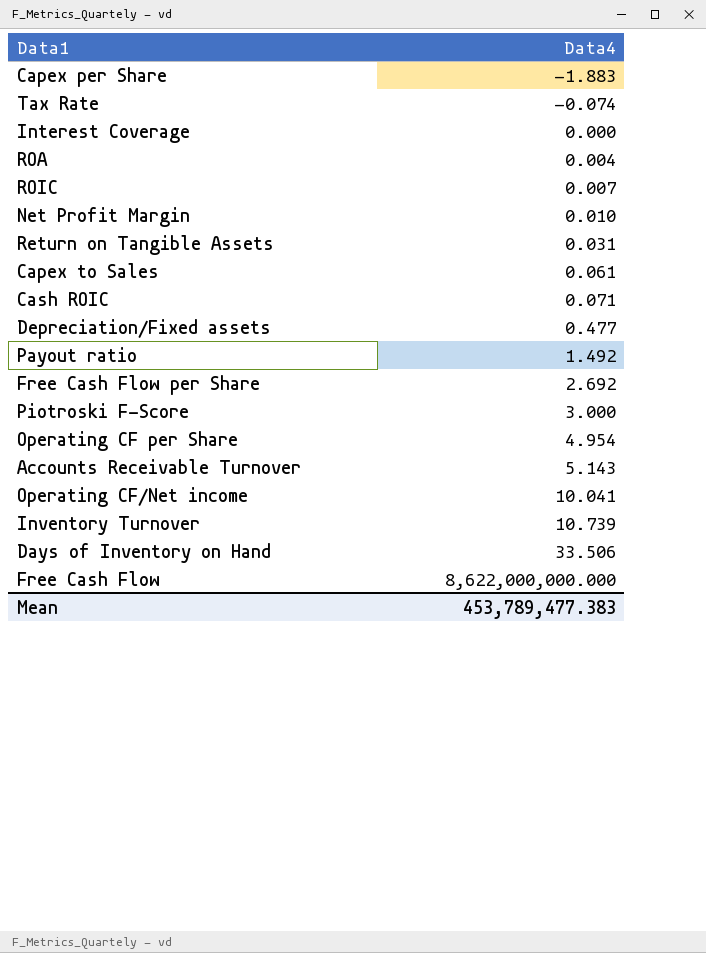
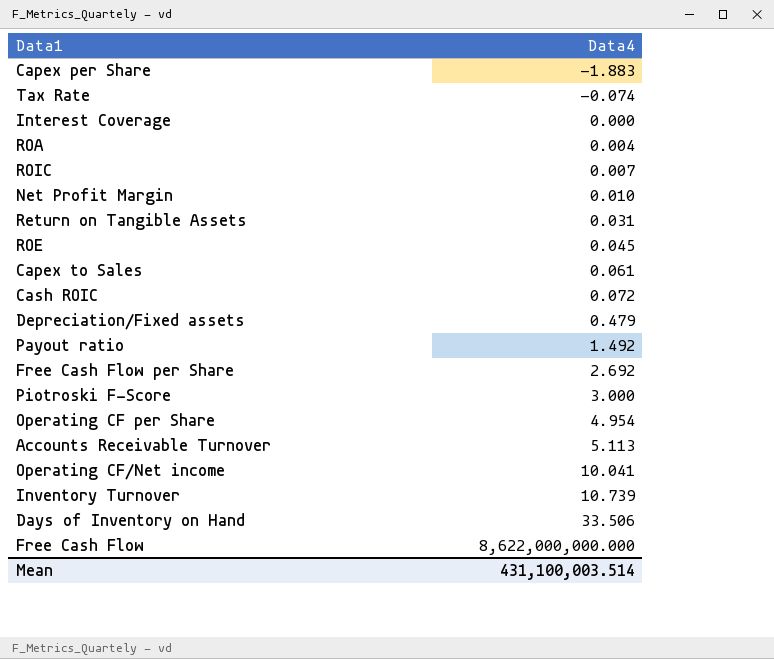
row ROE: none -> 0.045
Cash ROIC | Data4: 0.071 -> 0.072
Depreciation/Fixed assets | Data4: 0.477 -> 0.479
Accounts Receivable Turnover | Data4: 5.143 -> 5.113
Mean | Data4: 453,789,477.383 -> 431,100,003.514

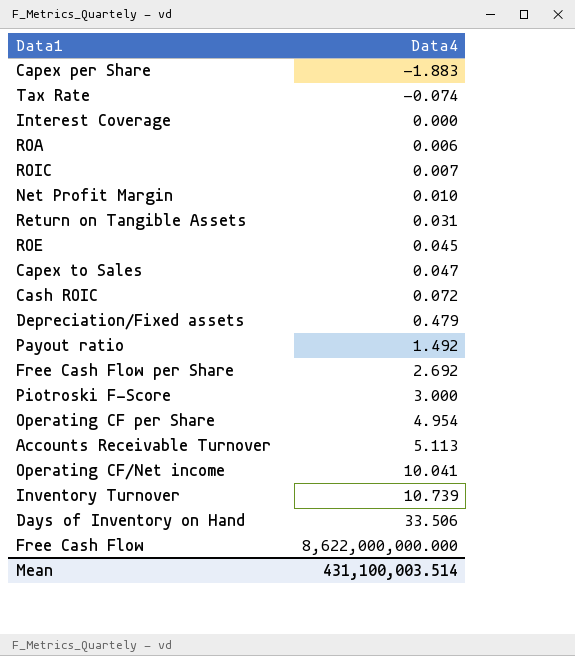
ROA | Data4: 0.004 -> 0.006
Capex to Sales | Data4: 0.061 -> 0.047

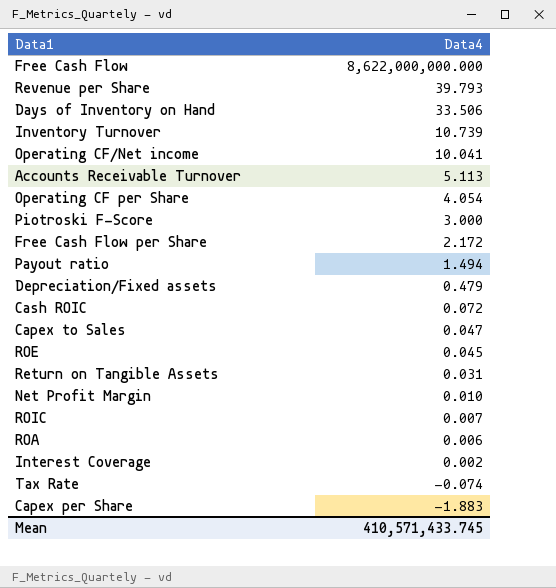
row order: Data4 ascending -> Data4 descending
row Revenue per Share: none -> 39.793
Operating CF per Share | Data4: 4.954 -> 4.054
Free Cash Flow per Share | Data4: 2.692 -> 2.172
Payout ratio | Data4: 1.492 -> 1.494
Interest Coverage | Data4: 0.000 -> 0.002
Mean | Data4: 431,100,003.514 -> 410,571,433.745

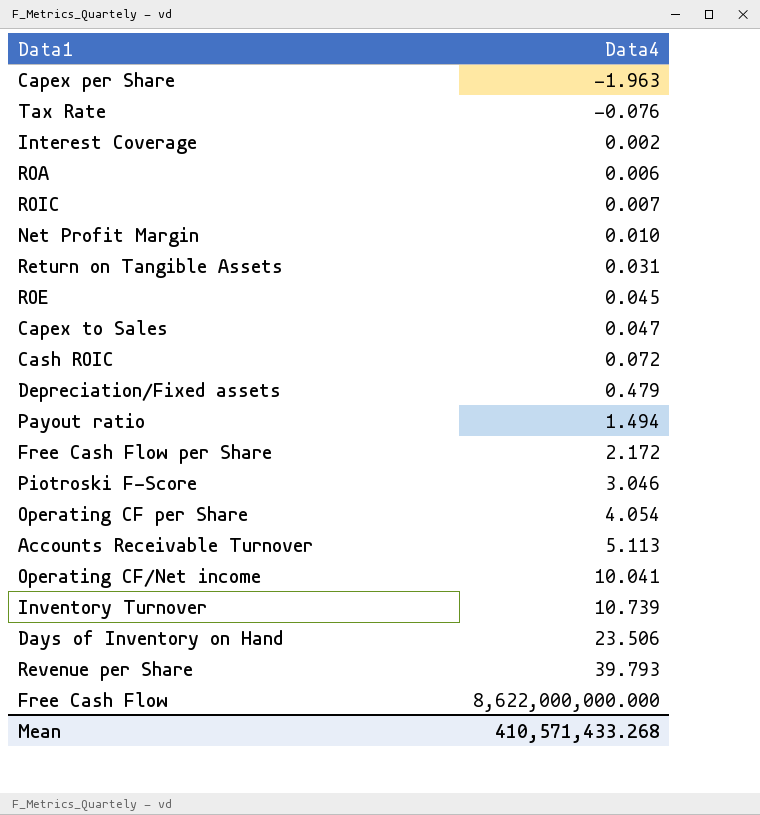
row order: Data4 descending -> Data4 ascending
Capex per Share | Data4: -1.883 -> -1.963
Tax Rate | Data4: -0.074 -> -0.076
Piotroski F-Score | Data4: 3.000 -> 3.046
Days of Inventory on Hand | Data4: 33.506 -> 23.506
Mean | Data4: 410,571,433.745 -> 410,571,433.268

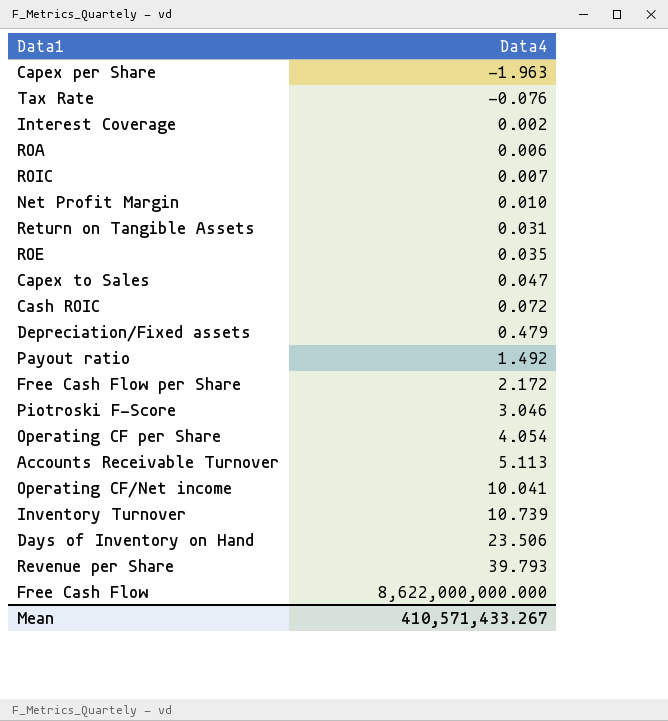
ROE | Data4: 0.045 -> 0.035
Payout ratio | Data4: 1.494 -> 1.492
Mean | Data4: 410,571,433.268 -> 410,571,433.267

